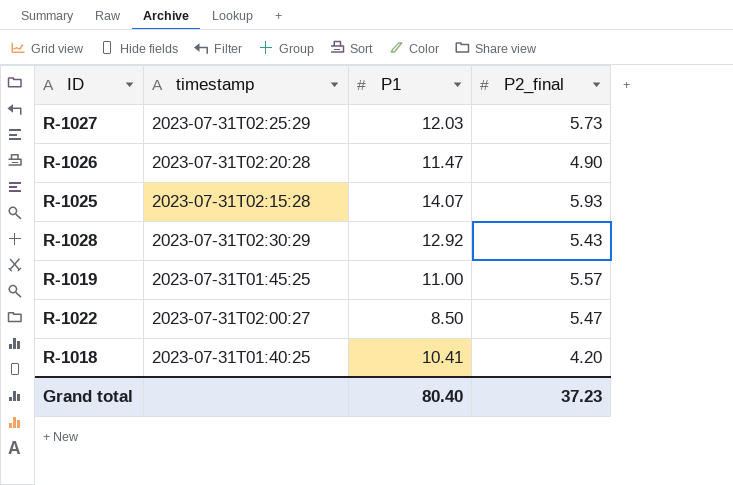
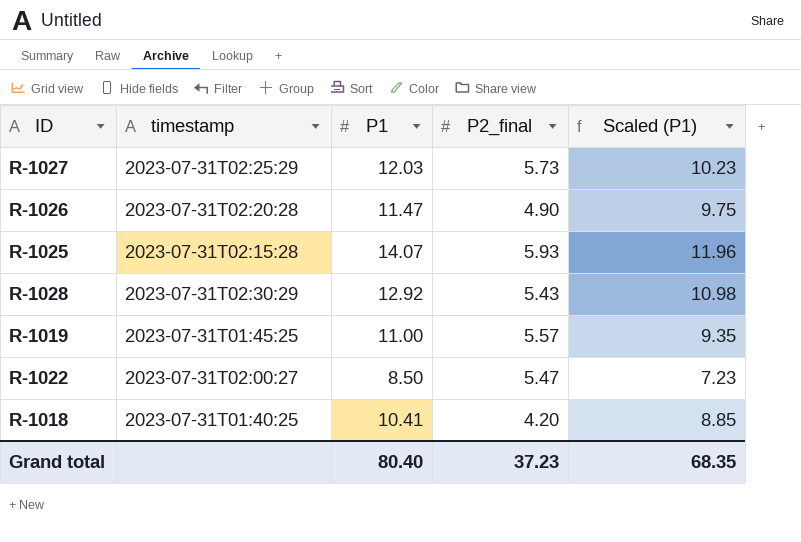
column Scaled (P1) | formula: none -> [P1] * 0.85

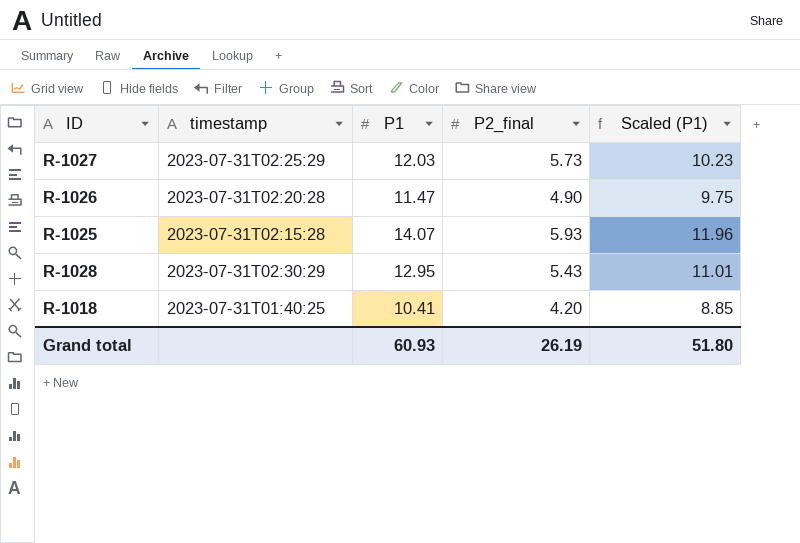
row R-1019: 2023-07-31T01:45:25 | 11.00 | 5.57 | 9.35 -> none
row R-1022: 2023-07-31T02:00:27 | 8.50 | 5.47 | 7.23 -> none
R-1028 | P1: 12.92 -> 12.95
R-1028 | Scaled (P1): 10.98 -> 11.01
Grand total | P1: 80.40 -> 60.93
Grand total | P2_final: 37.23 -> 26.19
Grand total | Scaled (P1): 68.35 -> 51.80

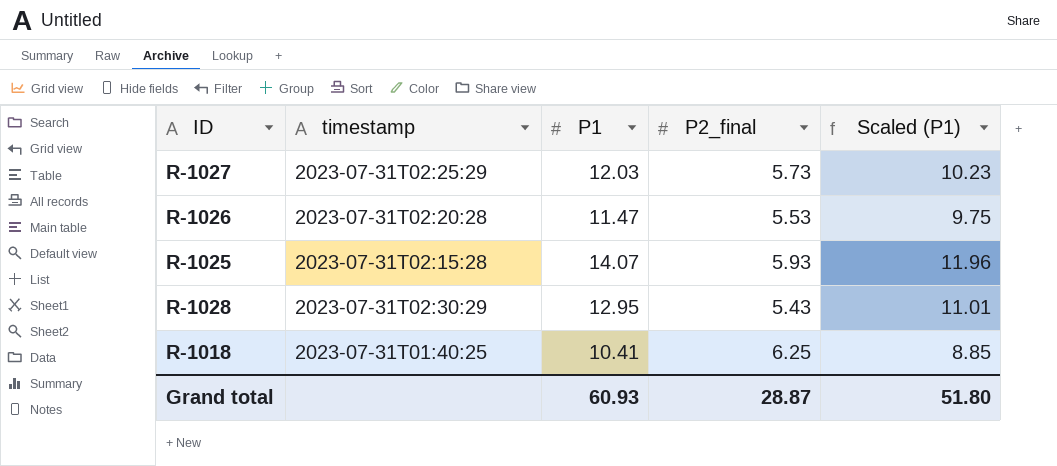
R-1026 | P2_final: 4.90 -> 5.53
R-1018 | P2_final: 4.20 -> 6.25
Grand total | P2_final: 26.19 -> 28.87

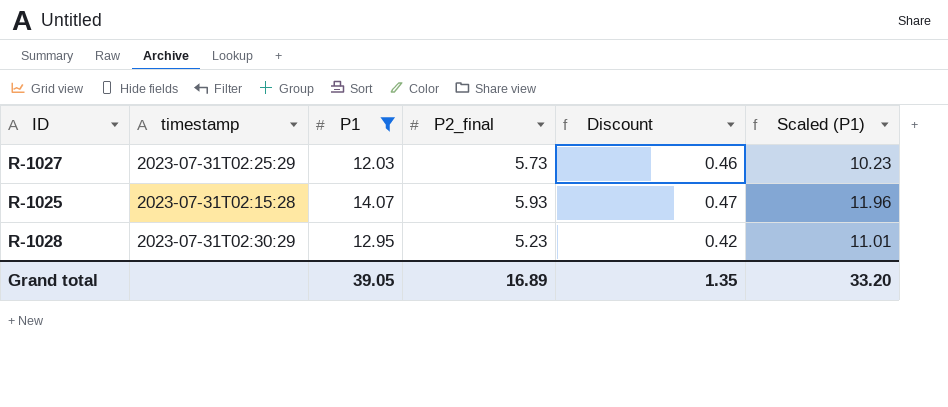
filter: none -> P1 >= 12.03
column Discount | formula: none -> [P2_final] * 0.08
R-1028 | P2_final: 5.43 -> 5.23
Grand total | P1: 60.93 -> 39.05
Grand total | P2_final: 28.87 -> 16.89
Grand total | Scaled (P1): 51.80 -> 33.20

